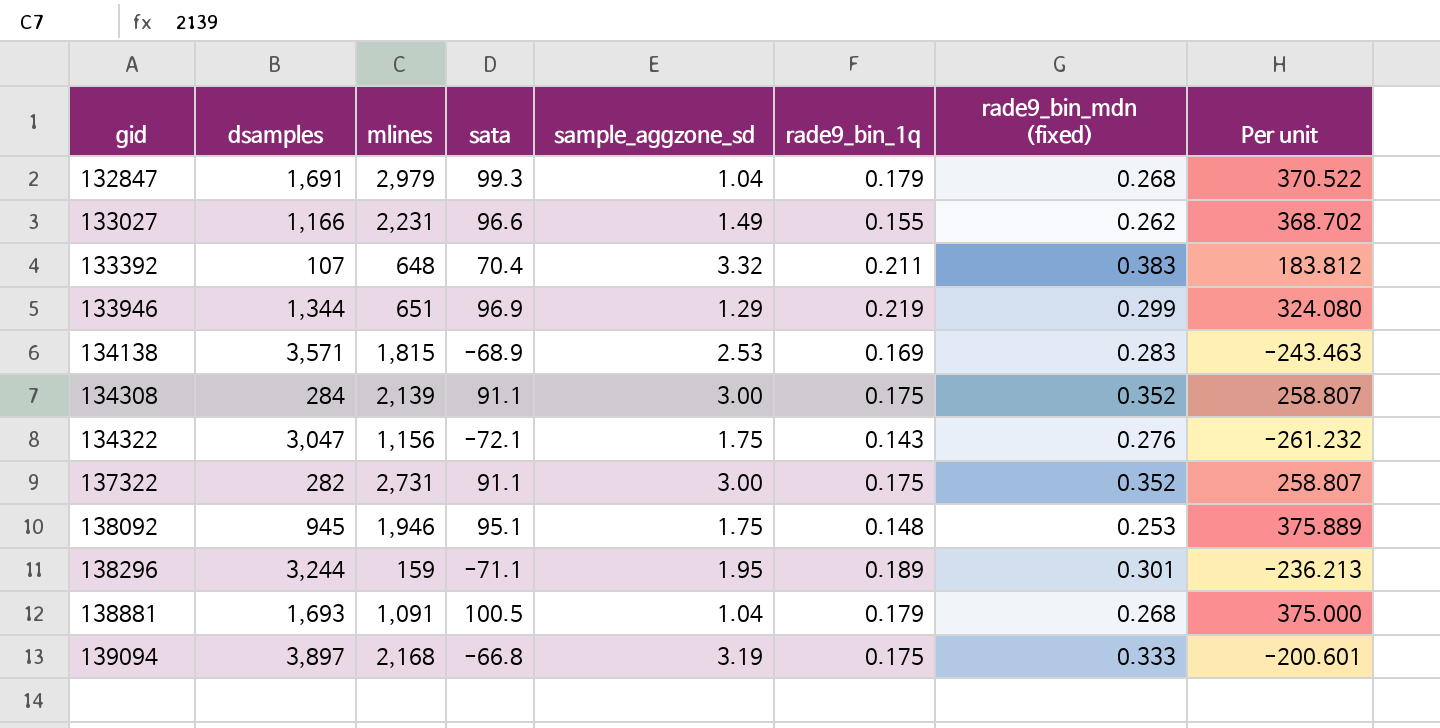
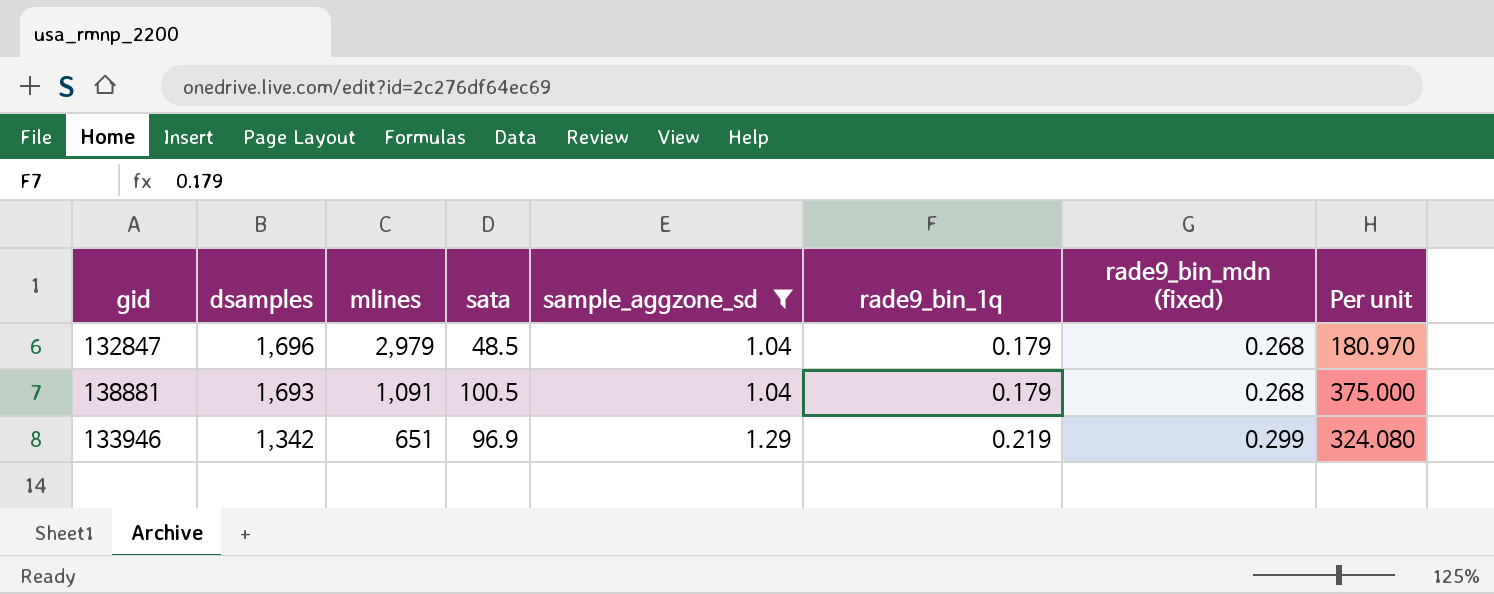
filter: none -> sample_aggzone_sd <= 1.29
row order: gid ascending -> dsamples descending
132847 | dsamples: 1,691 -> 1,696
132847 | sata: 99.3 -> 48.5
132847 | Per unit: 370.522 -> 180.970
133946 | dsamples: 1,344 -> 1,342

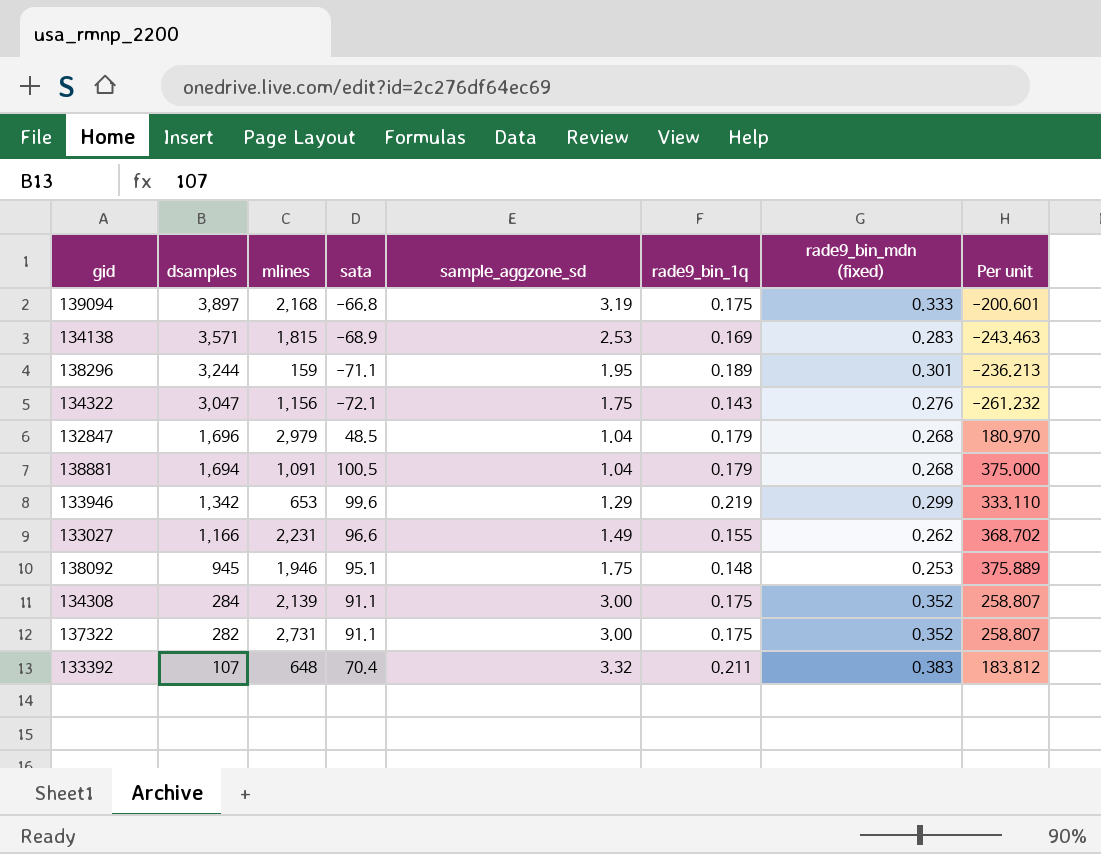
filter: sample_aggzone_sd <= 1.29 -> none
138881 | dsamples: 1,693 -> 1,694
133946 | mlines: 651 -> 653
133946 | sata: 96.9 -> 99.6
133946 | Per unit: 324.080 -> 333.110

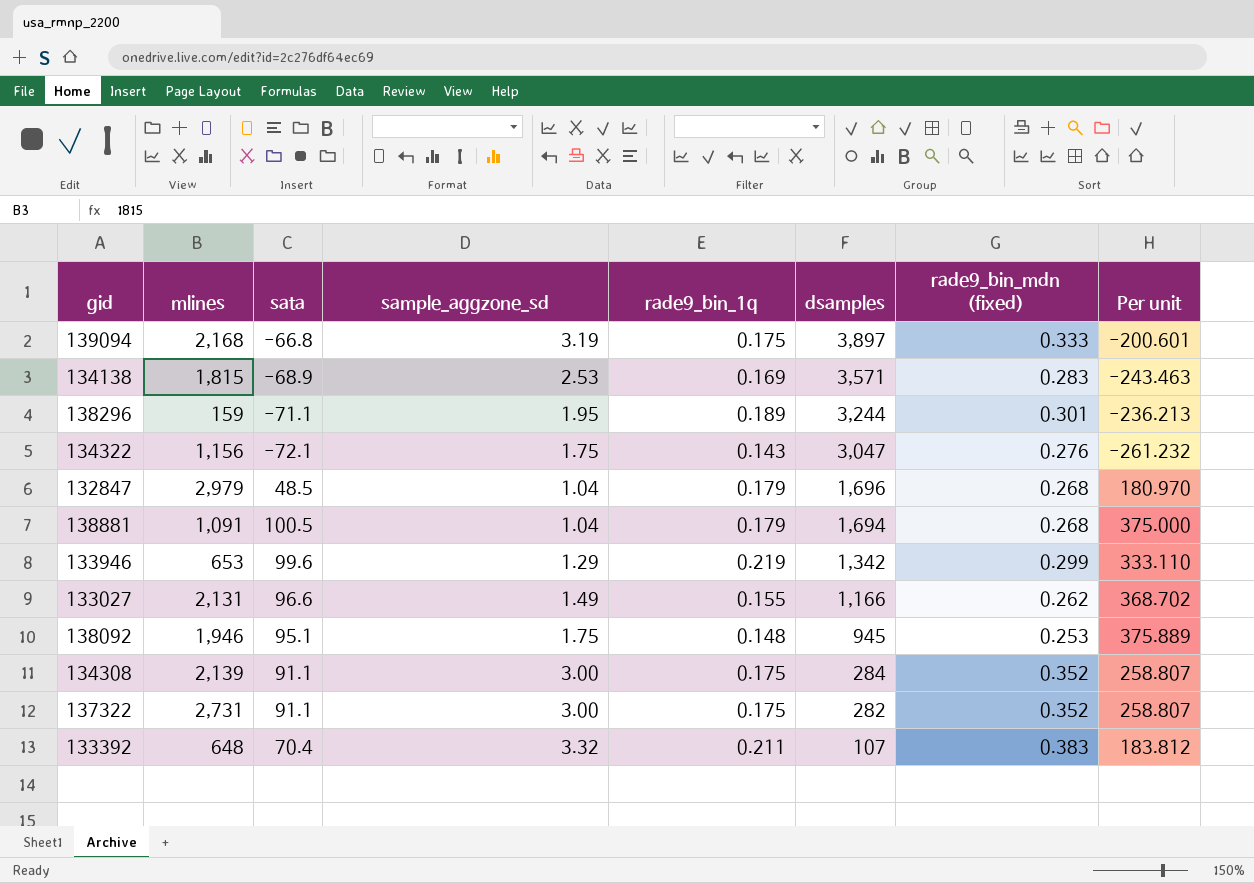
column dsamples | position: 2 -> 6
133027 | mlines: 2,231 -> 2,131

